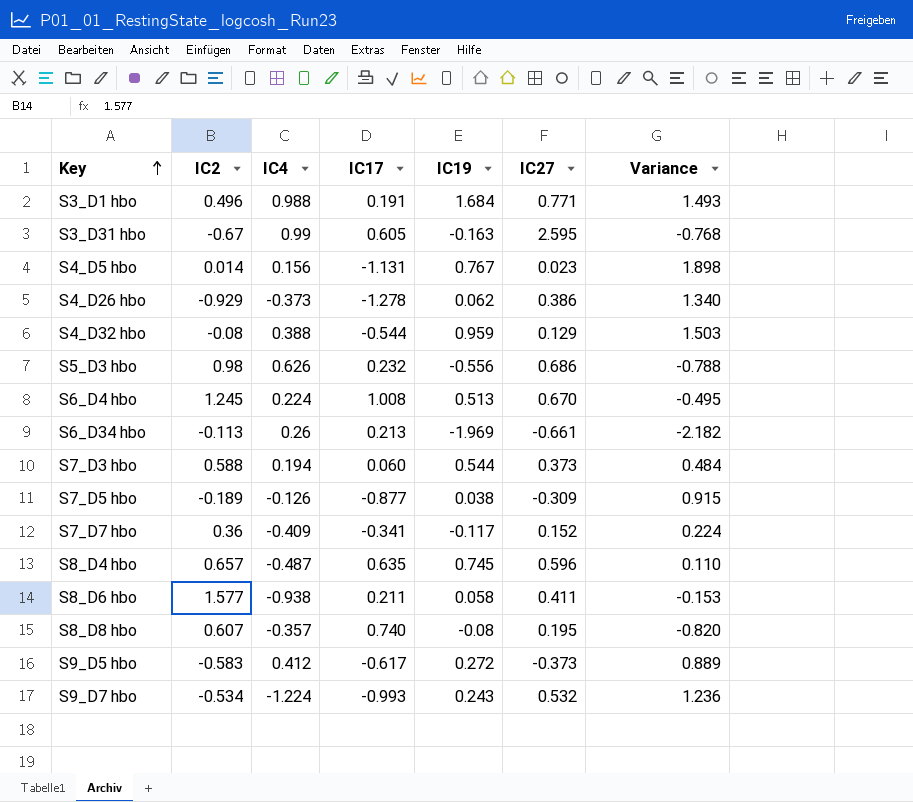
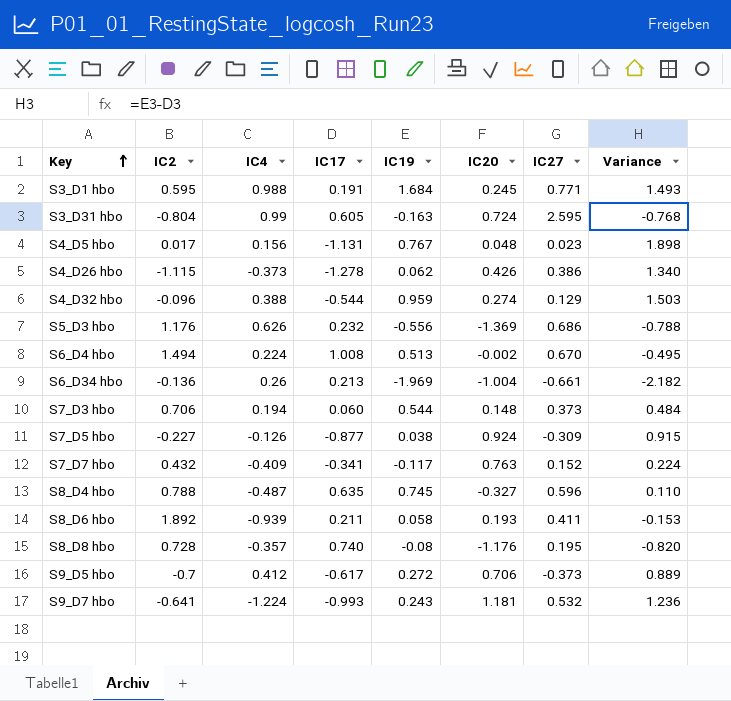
column IC20 | position: none -> 6
S3_D1 hbo | IC2: 0.496 -> 0.595
S3_D31 hbo | IC2: -0.67 -> -0.804
S4_D5 hbo | IC2: 0.014 -> 0.017
S4_D26 hbo | IC2: -0.929 -> -1.115
S4_D32 hbo | IC2: -0.08 -> -0.096
S5_D3 hbo | IC2: 0.98 -> 1.176
S6_D4 hbo | IC2: 1.245 -> 1.494
S6_D34 hbo | IC2: -0.113 -> -0.136
S7_D3 hbo | IC2: 0.588 -> 0.706
S7_D5 hbo | IC2: -0.189 -> -0.227
S7_D7 hbo | IC2: 0.36 -> 0.432
S8_D4 hbo | IC2: 0.657 -> 0.788
S8_D6 hbo | IC2: 1.577 -> 1.892
S8_D6 hbo | IC4: -0.938 -> -0.939
S8_D8 hbo | IC2: 0.607 -> 0.728
S9_D5 hbo | IC2: -0.583 -> -0.7
S9_D7 hbo | IC2: -0.534 -> -0.641

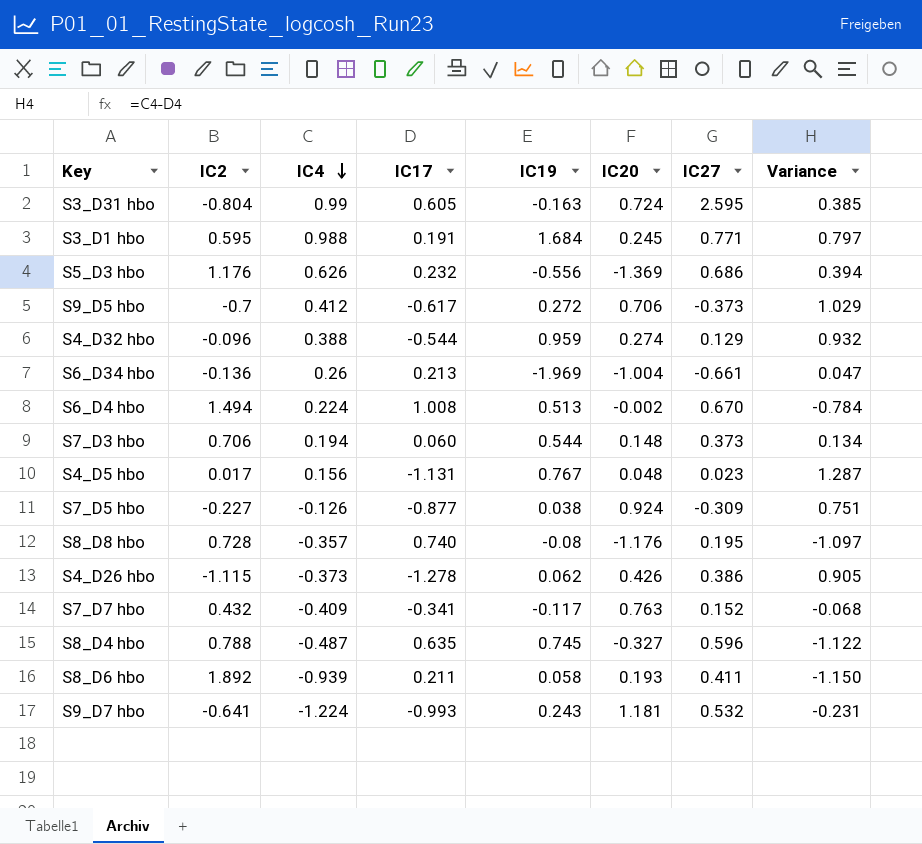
row order: Key ascending -> IC4 descending
column Variance | formula: [IC19] - [IC17] -> [IC4] - [IC17]

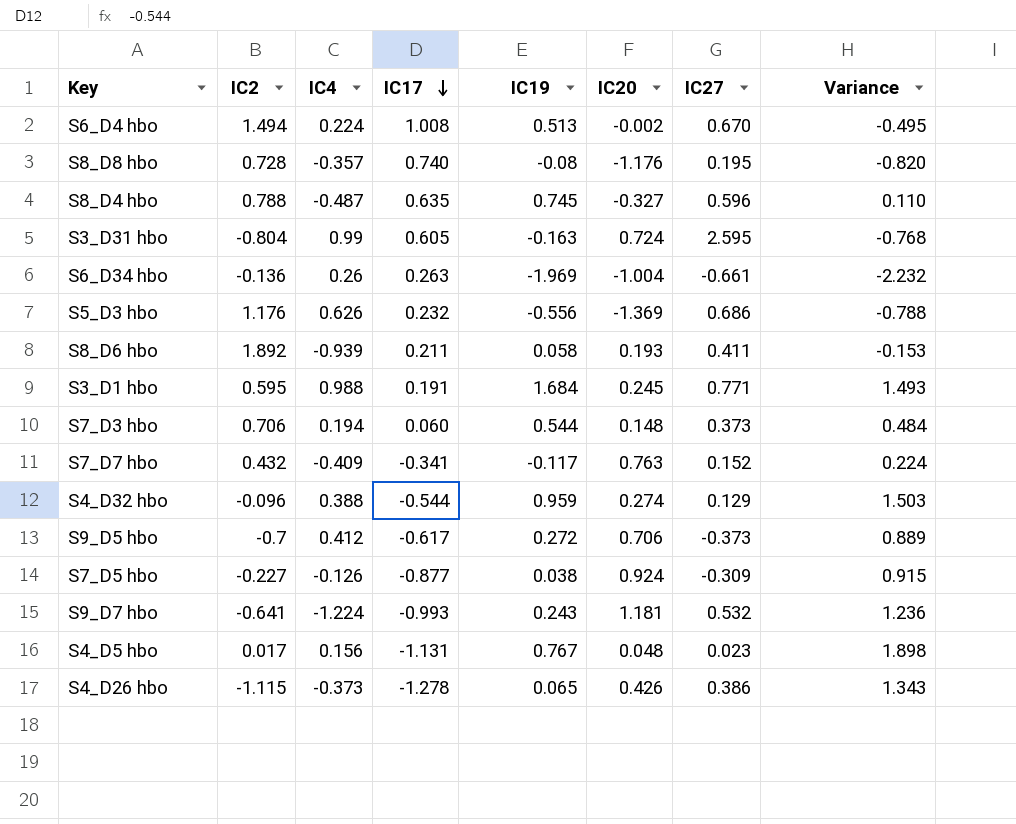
row order: IC4 descending -> IC17 descending
column Variance | formula: [IC4] - [IC17] -> [IC19] - [IC17]
S6_D34 hbo | IC17: 0.213 -> 0.263
S4_D26 hbo | IC19: 0.062 -> 0.065

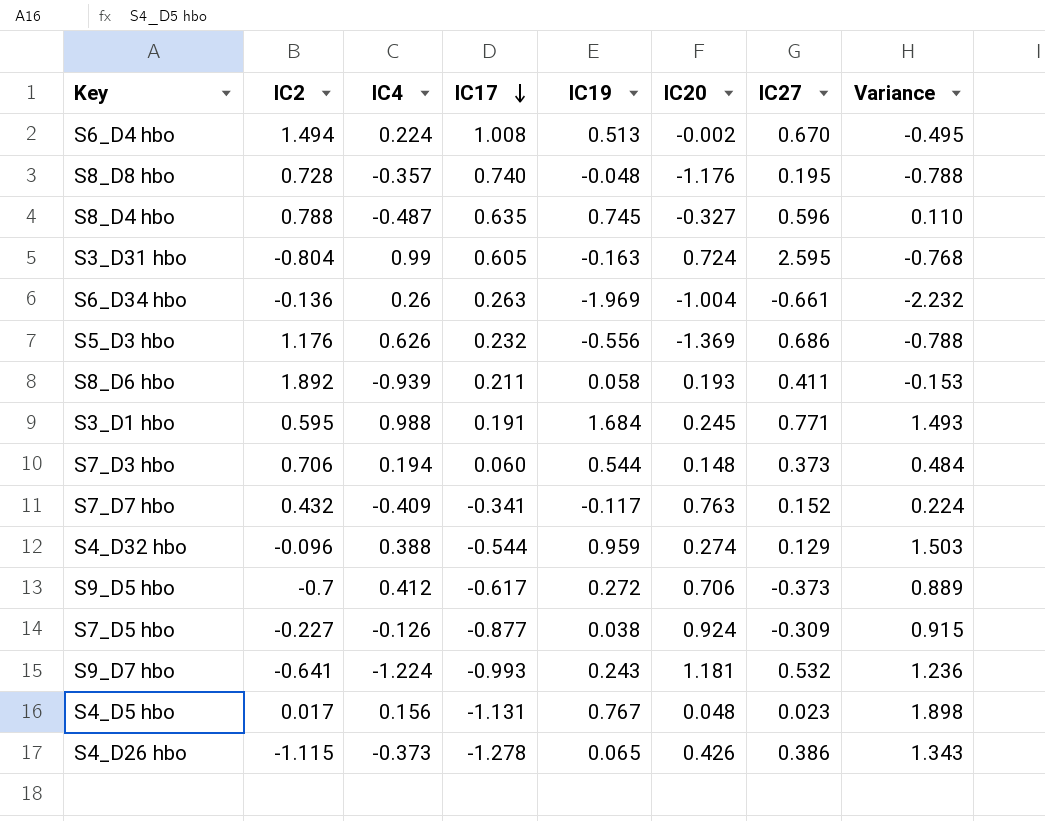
S8_D8 hbo | IC19: -0.08 -> -0.048
S8_D8 hbo | Variance: -0.820 -> -0.788

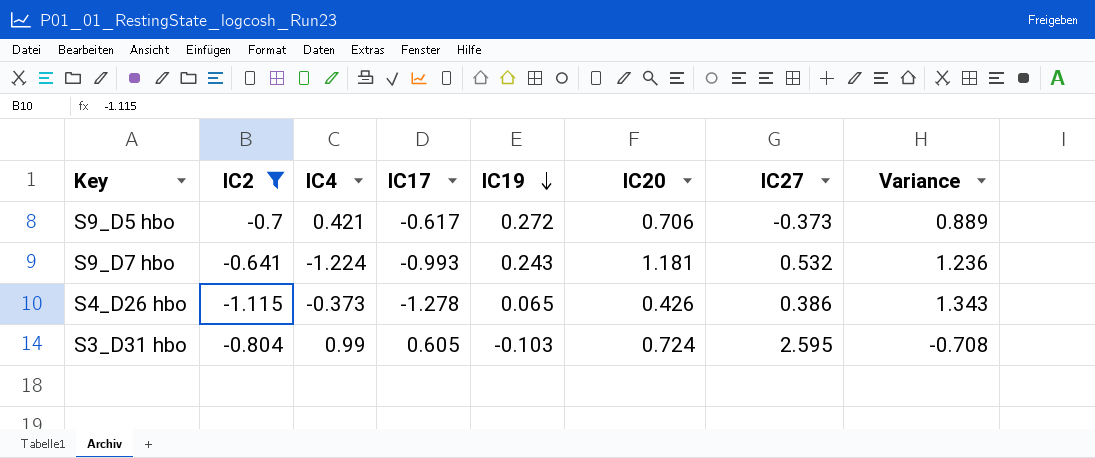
filter: none -> IC2 <= -0.641
row order: IC17 descending -> IC19 descending
S9_D5 hbo | IC4: 0.412 -> 0.421
S3_D31 hbo | IC19: -0.163 -> -0.103
S3_D31 hbo | Variance: -0.768 -> -0.708

